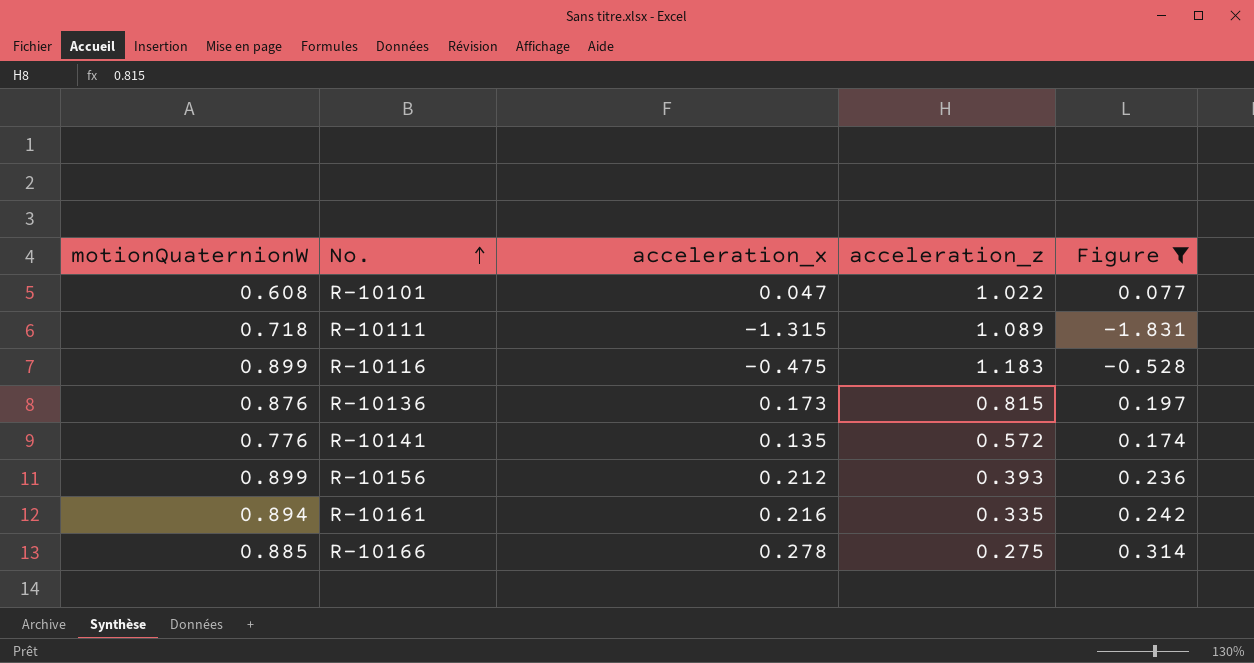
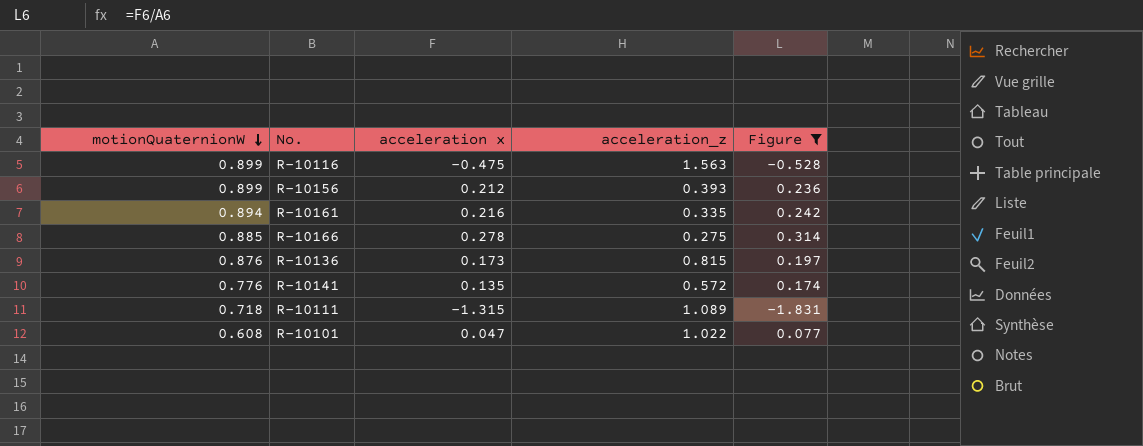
row order: No. ascending -> motionQuaternionW descending
column name: acceleration_x -> acceleration x
R-10116 | acceleration_z: 1.183 -> 1.563

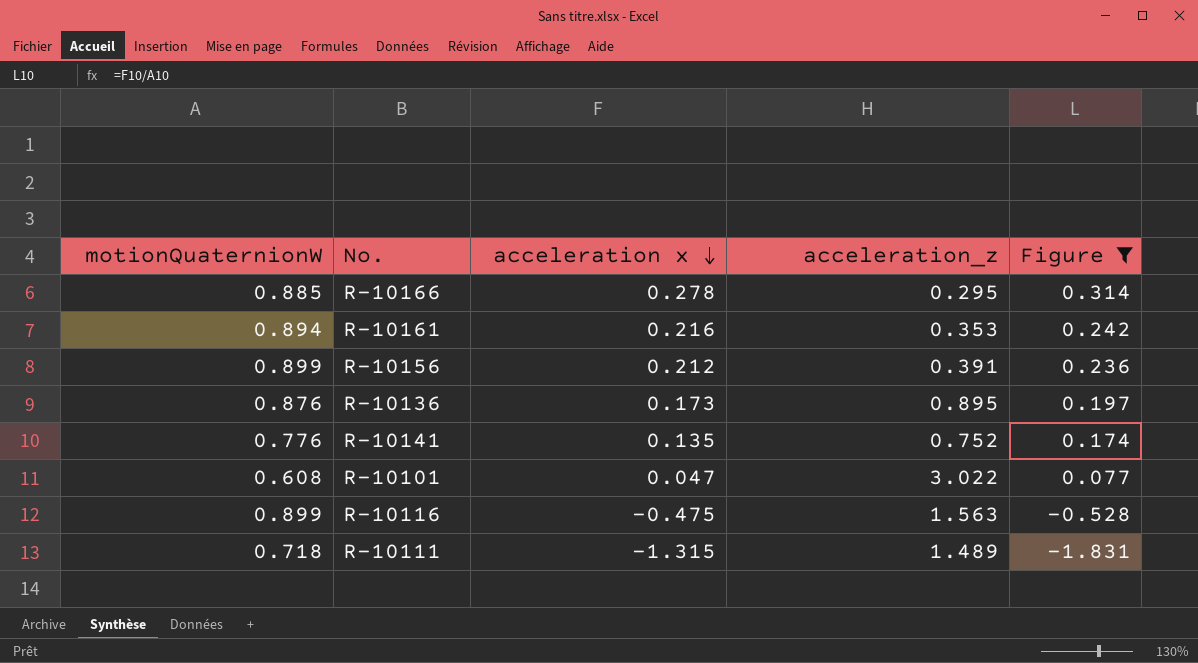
row order: motionQuaternionW descending -> acceleration x descending
R-10166 | acceleration_z: 0.275 -> 0.295
R-10161 | acceleration_z: 0.335 -> 0.353
R-10156 | acceleration_z: 0.393 -> 0.391
R-10136 | acceleration_z: 0.815 -> 0.895
R-10141 | acceleration_z: 0.572 -> 0.752
R-10101 | acceleration_z: 1.022 -> 3.022
R-10111 | acceleration_z: 1.089 -> 1.489

